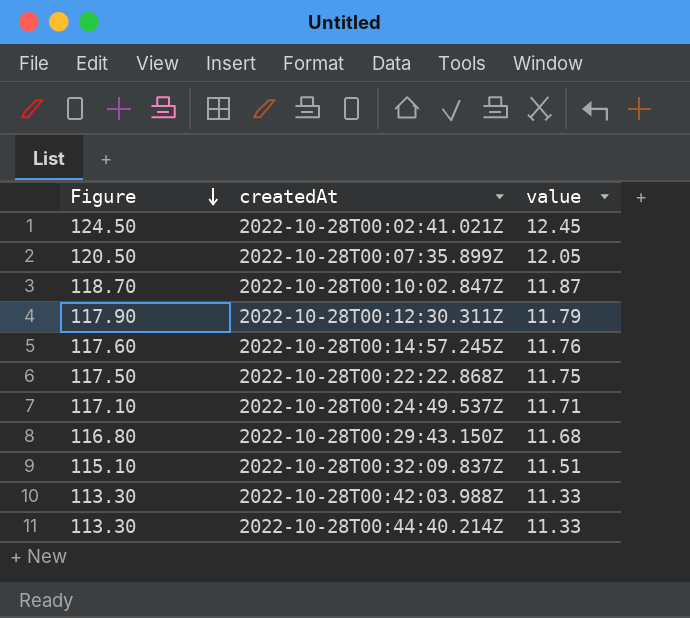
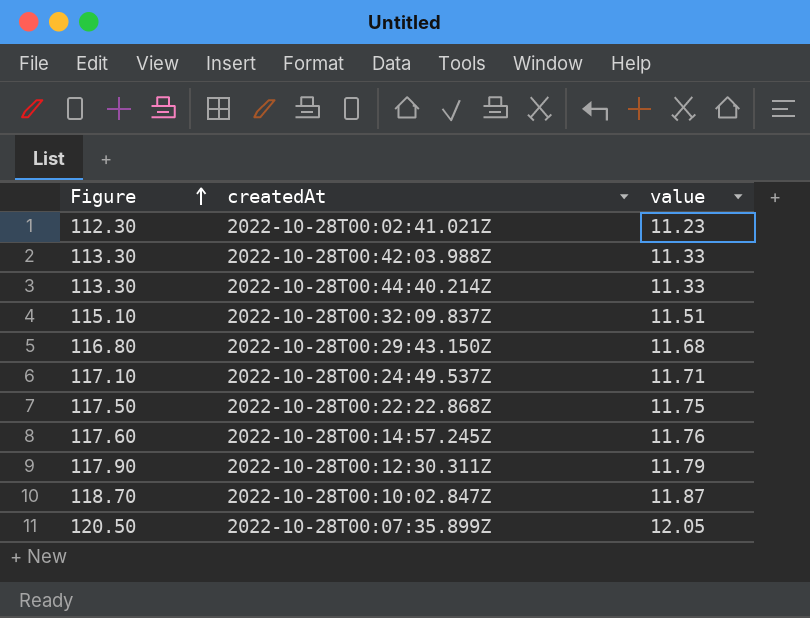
row order: Figure descending -> Figure ascending
2022-10-28T00:02:41.021Z | Figure: 124.50 -> 112.30
2022-10-28T00:02:41.021Z | value: 12.45 -> 11.23

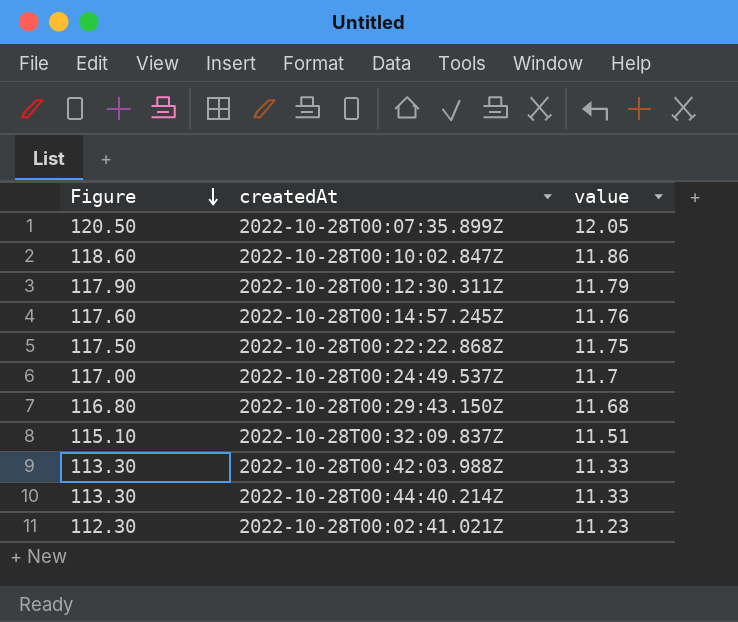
row order: Figure ascending -> Figure descending
2022-10-28T00:10:02.847Z | Figure: 118.70 -> 118.60
2022-10-28T00:10:02.847Z | value: 11.87 -> 11.86
2022-10-28T00:24:49.537Z | Figure: 117.10 -> 117.00
2022-10-28T00:24:49.537Z | value: 11.71 -> 11.7

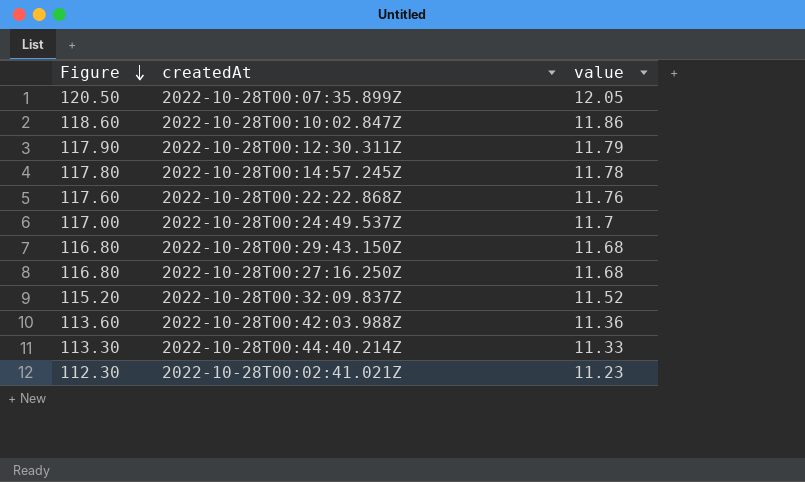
2022-10-28T00:14:57.245Z | Figure: 117.60 -> 117.80
2022-10-28T00:14:57.245Z | value: 11.76 -> 11.78
2022-10-28T00:22:22.868Z | Figure: 117.50 -> 117.60
2022-10-28T00:22:22.868Z | value: 11.75 -> 11.76
row 2022-10-28T00:27:16.250Z: none -> 116.80 | 11.68
2022-10-28T00:32:09.837Z | Figure: 115.10 -> 115.20
2022-10-28T00:32:09.837Z | value: 11.51 -> 11.52
2022-10-28T00:42:03.988Z | Figure: 113.30 -> 113.60
2022-10-28T00:42:03.988Z | value: 11.33 -> 11.36

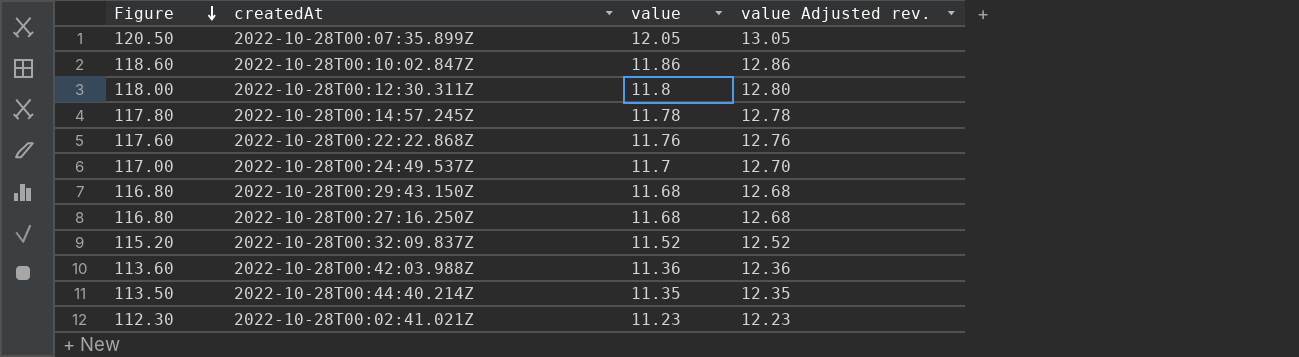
column value Adjusted rev. | formula: none -> [value] + 1
2022-10-28T00:12:30.311Z | Figure: 117.90 -> 118.00
2022-10-28T00:12:30.311Z | value: 11.79 -> 11.8
2022-10-28T00:44:40.214Z | Figure: 113.30 -> 113.50
2022-10-28T00:44:40.214Z | value: 11.33 -> 11.35

